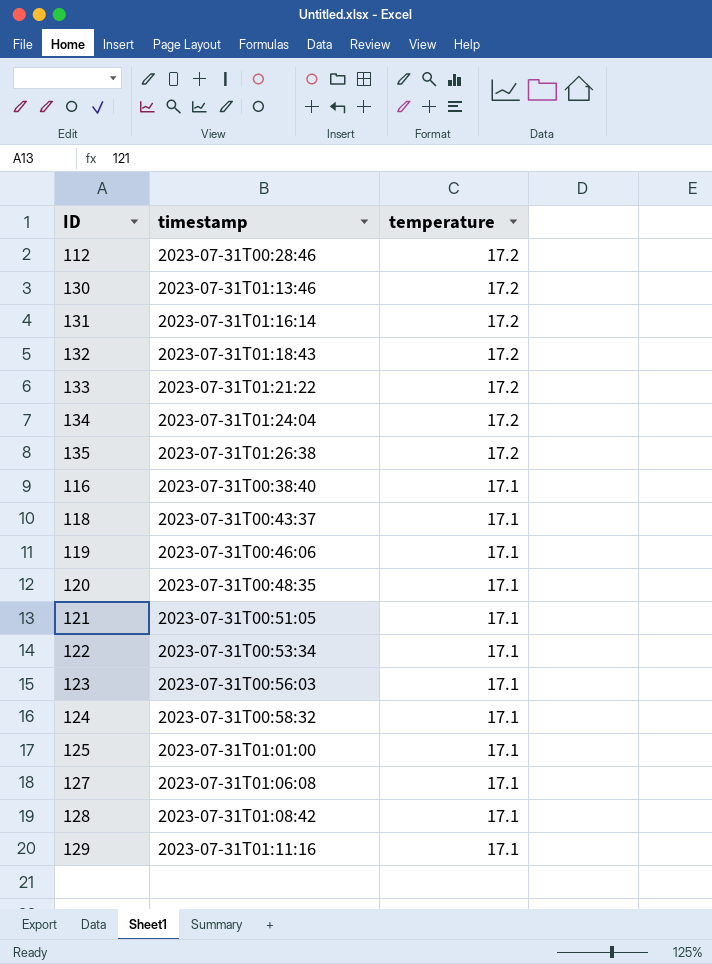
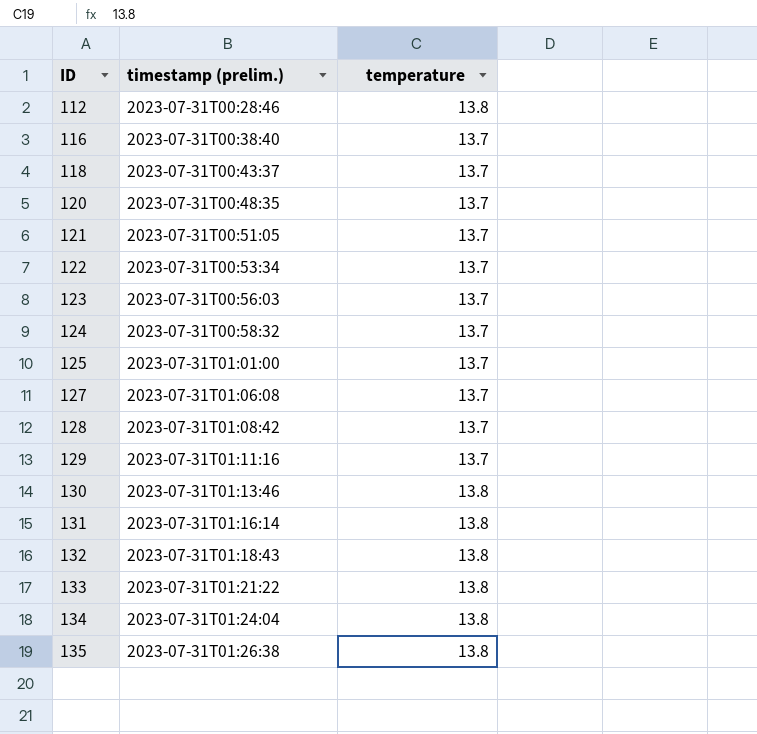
row order: temperature descending -> ID ascending
column name: timestamp -> timestamp (prelim.)
row 119: 2023-07-31T00:46:06 | 17.1 -> none
112 | temperature: 17.2 -> 13.8
116 | temperature: 17.1 -> 13.7
118 | temperature: 17.1 -> 13.7
120 | temperature: 17.1 -> 13.7
121 | temperature: 17.1 -> 13.7
122 | temperature: 17.1 -> 13.7
123 | temperature: 17.1 -> 13.7
124 | temperature: 17.1 -> 13.7
125 | temperature: 17.1 -> 13.7
127 | temperature: 17.1 -> 13.7
128 | temperature: 17.1 -> 13.7
129 | temperature: 17.1 -> 13.7
130 | temperature: 17.2 -> 13.8
131 | temperature: 17.2 -> 13.8
132 | temperature: 17.2 -> 13.8
133 | temperature: 17.2 -> 13.8
134 | temperature: 17.2 -> 13.8
135 | temperature: 17.2 -> 13.8

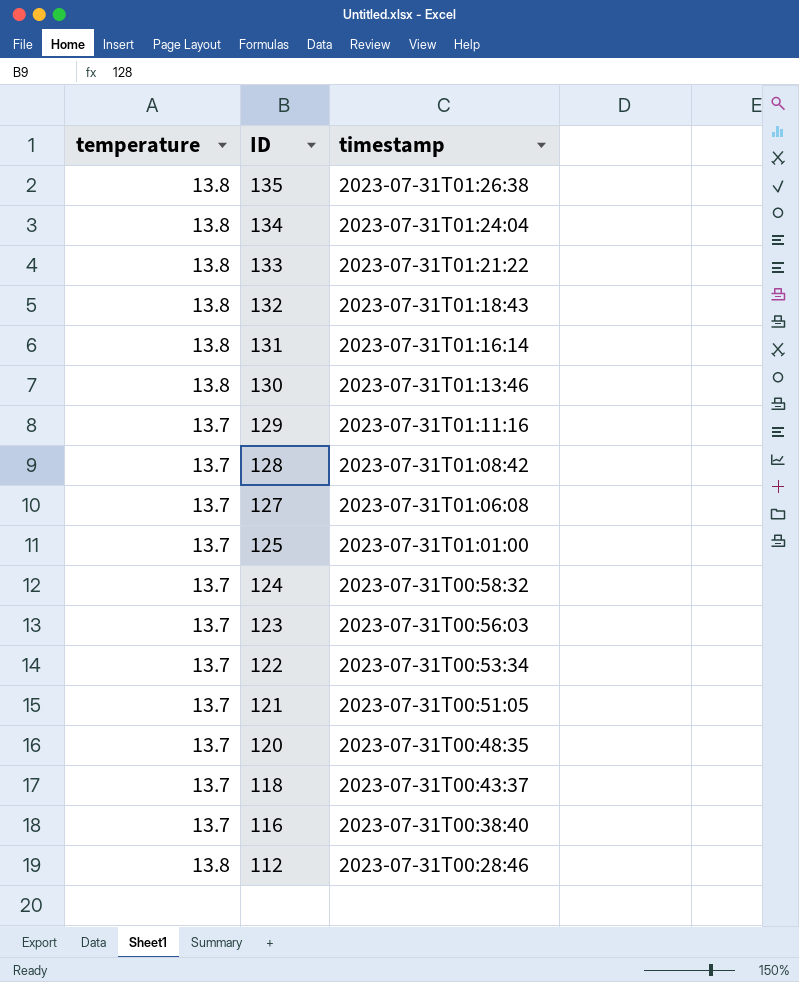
row order: ID ascending -> ID descending
column temperature | position: 3 -> 1
column name: timestamp (prelim.) -> timestamp

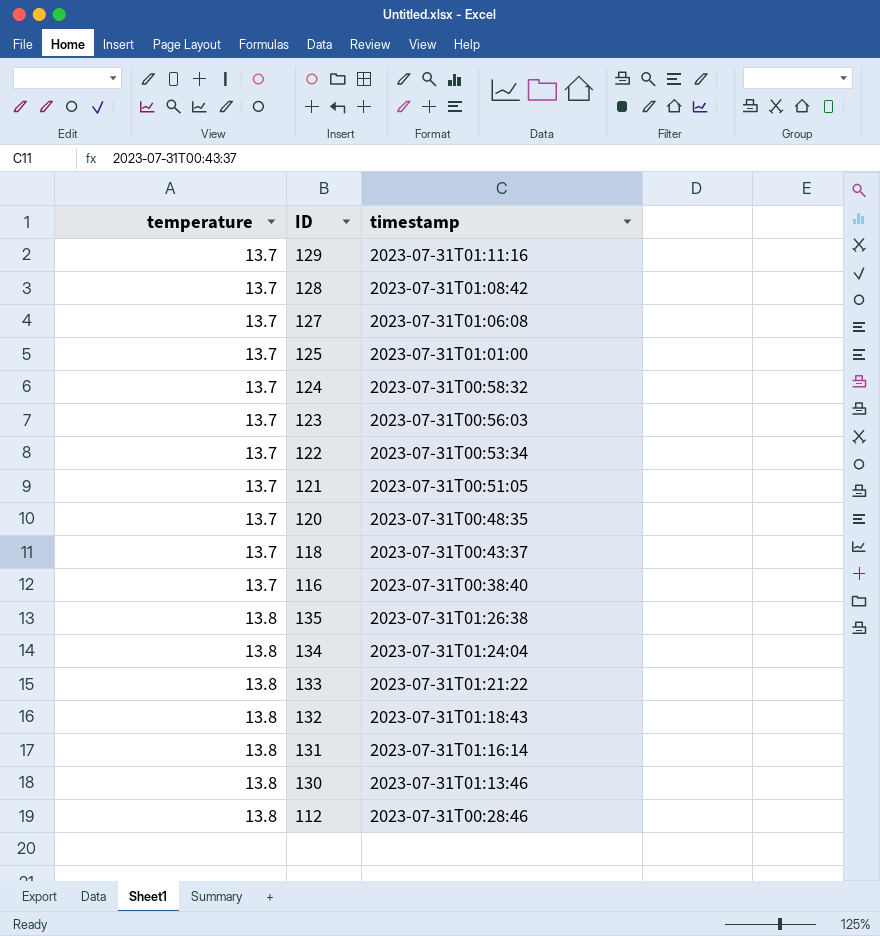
row order: ID descending -> temperature ascending

